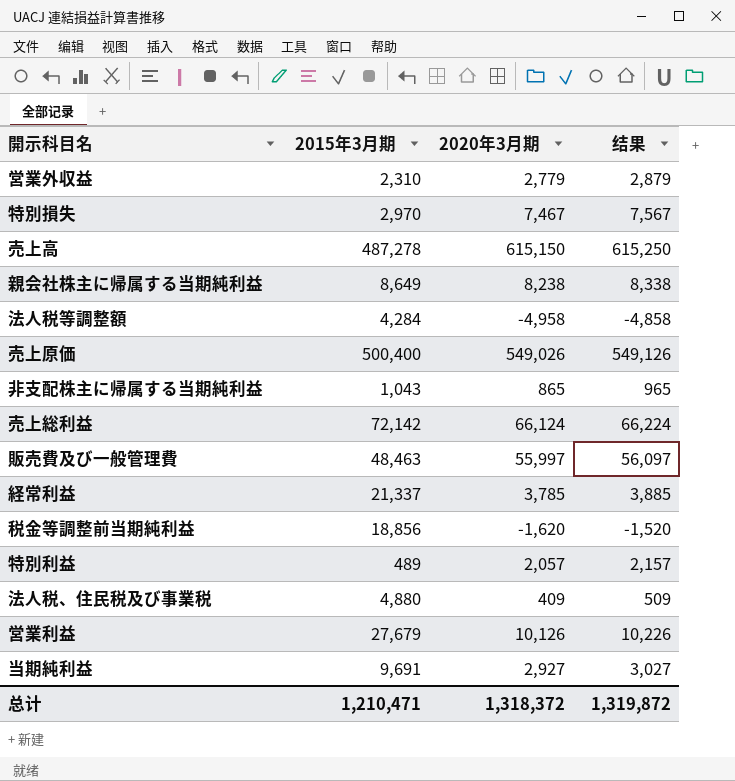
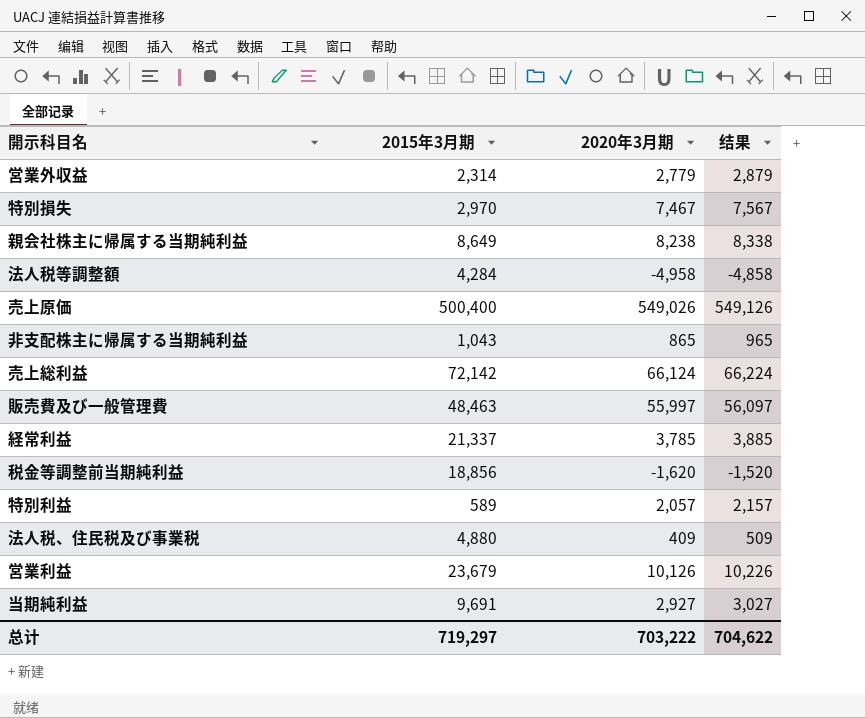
row 売上高: 487,278 | 615,150 | 615,250 -> none
営業外収益 | 2015年3月期: 2,310 -> 2,314
特別利益 | 2015年3月期: 489 -> 589
営業利益 | 2015年3月期: 27,679 -> 23,679
总计 | 2015年3月期: 1,210,471 -> 719,297
总计 | 2020年3月期: 1,318,372 -> 703,222
总计 | 结果: 1,319,872 -> 704,622

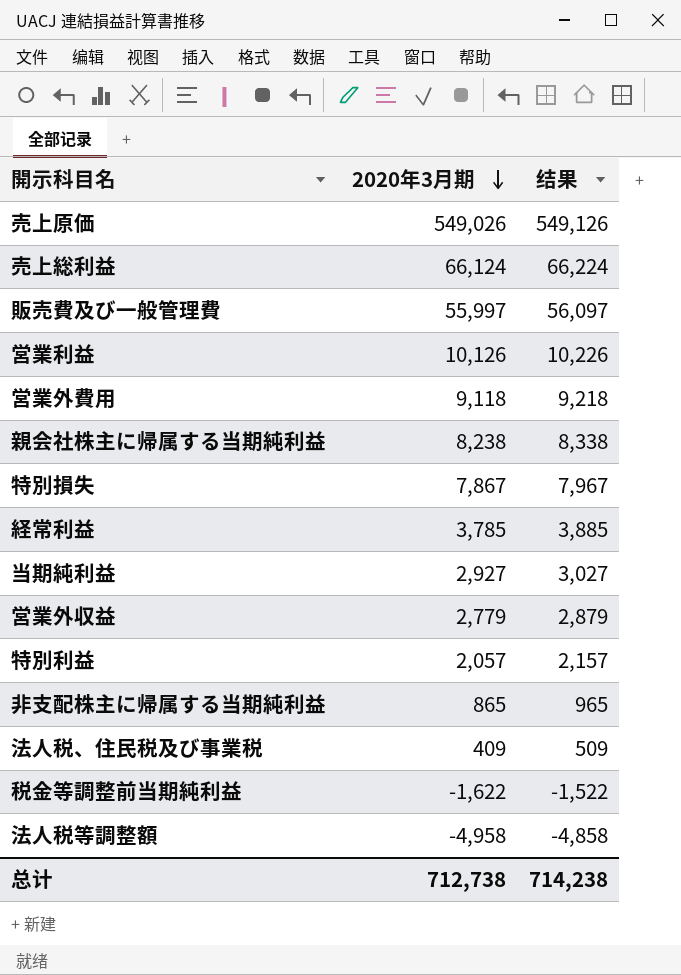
row order: none -> 2020年3月期 descending
column 2015年3月期 | position: 2 -> none
row 営業外費用: none -> 9,118 | 9,218
特別損失 | 2020年3月期: 7,467 -> 7,867
特別損失 | 结果: 7,567 -> 7,967
税金等調整前当期純利益 | 2020年3月期: -1,620 -> -1,622
税金等調整前当期純利益 | 结果: -1,520 -> -1,522
总计 | 2020年3月期: 703,222 -> 712,738
总计 | 结果: 704,622 -> 714,238

